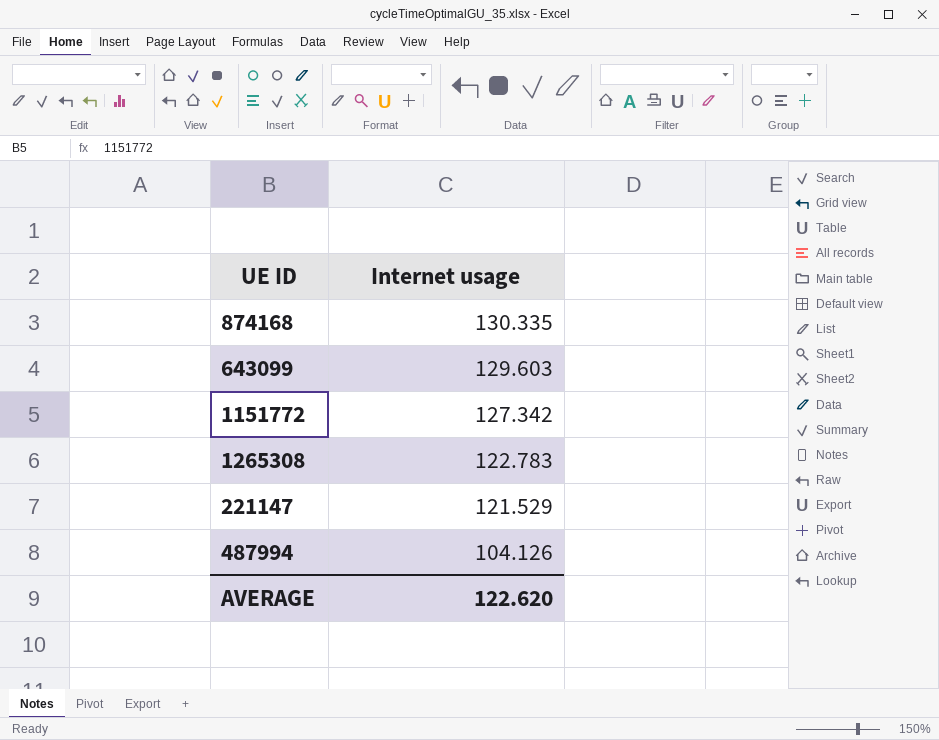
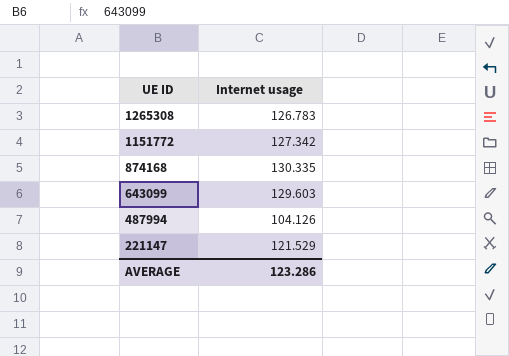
row order: Internet usage descending -> UE ID descending
1265308 | Internet usage: 122.783 -> 126.783
AVERAGE | Internet usage: 122.620 -> 123.286

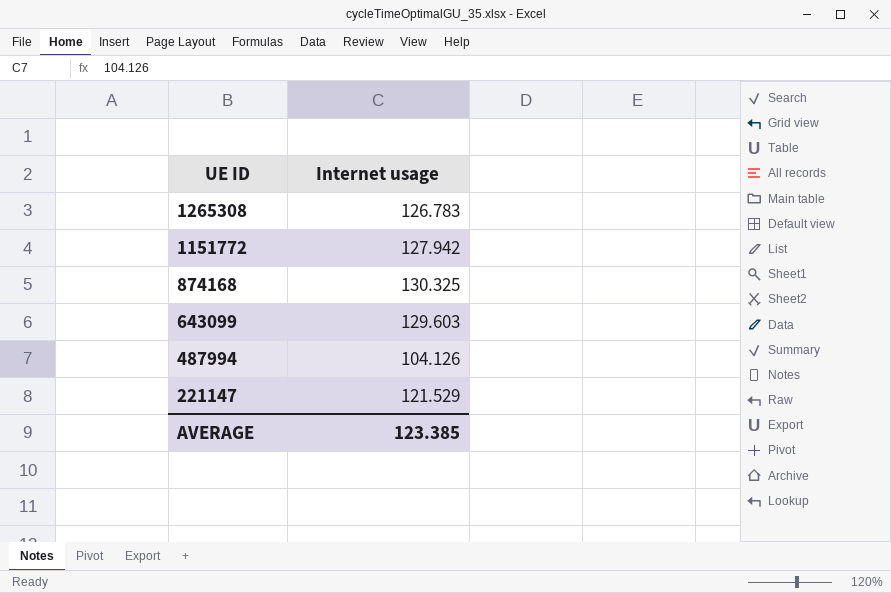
1151772 | Internet usage: 127.342 -> 127.942
874168 | Internet usage: 130.335 -> 130.325
AVERAGE | Internet usage: 123.286 -> 123.385

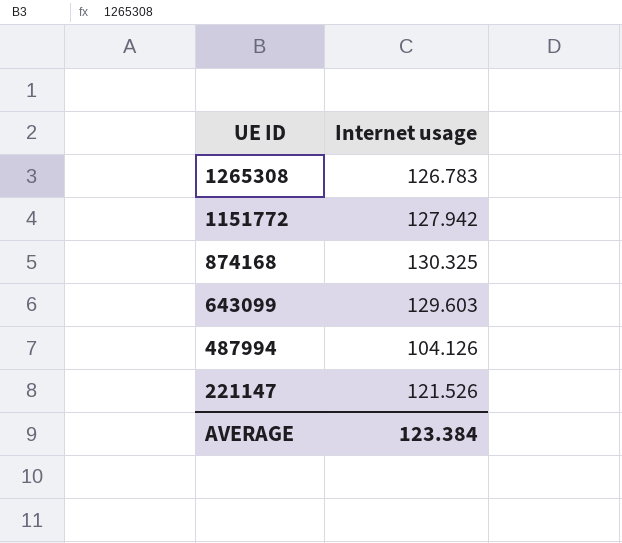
221147 | Internet usage: 121.529 -> 121.526
AVERAGE | Internet usage: 123.385 -> 123.384

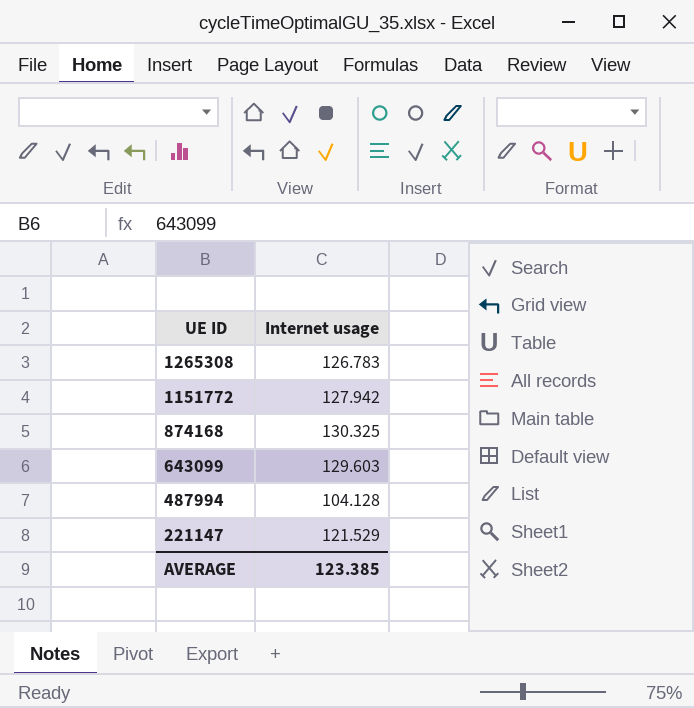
487994 | Internet usage: 104.126 -> 104.128
221147 | Internet usage: 121.526 -> 121.529
AVERAGE | Internet usage: 123.384 -> 123.385

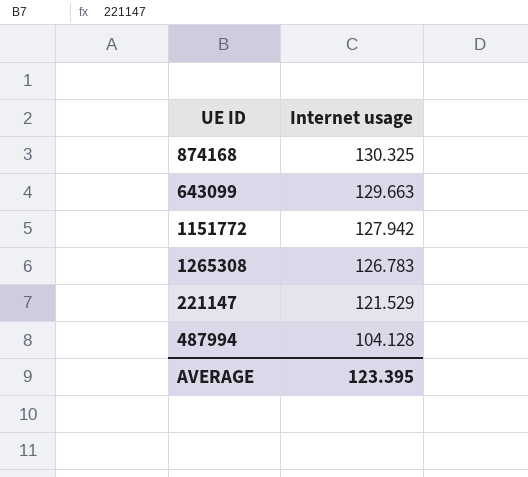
row order: UE ID descending -> Internet usage descending
643099 | Internet usage: 129.603 -> 129.663
AVERAGE | Internet usage: 123.385 -> 123.395

